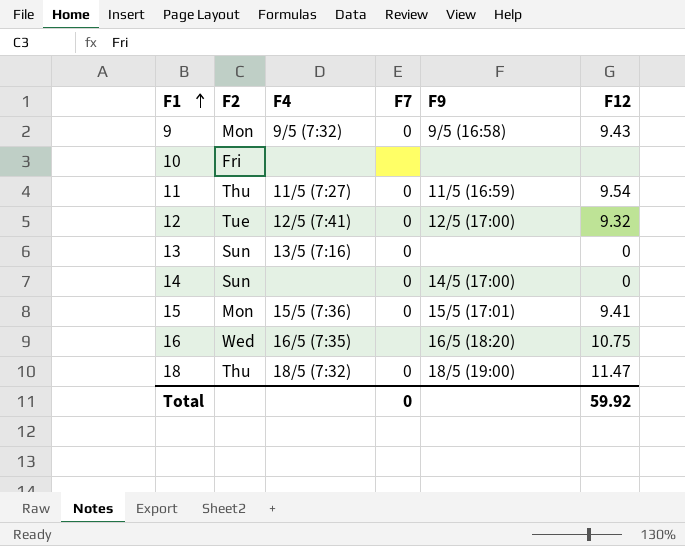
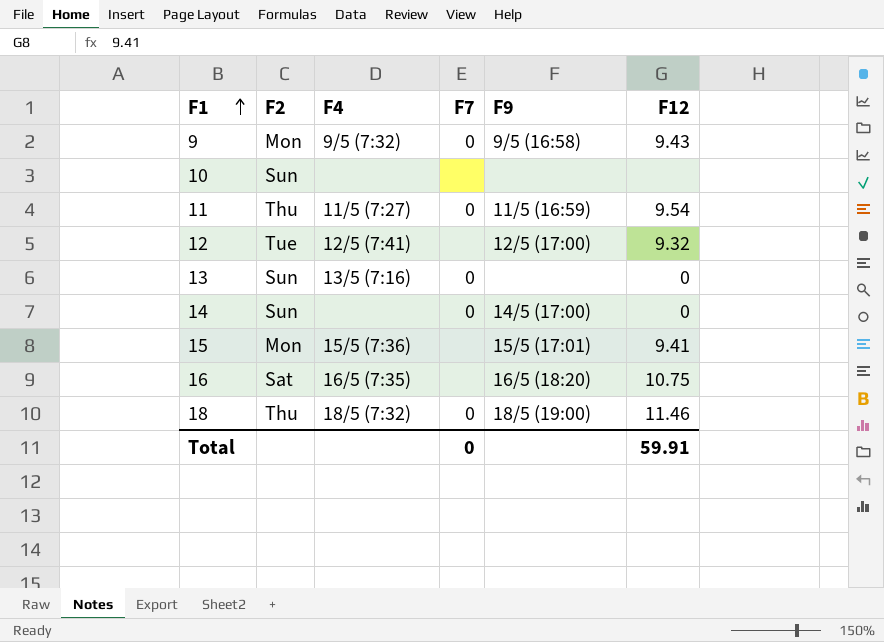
10 | F2: Fri -> Sun
12 | F7: 0 -> none
15 | F7: 0 -> none
16 | F2: Wed -> Sat
18 | F12: 11.47 -> 11.46
Total | F12: 59.92 -> 59.91

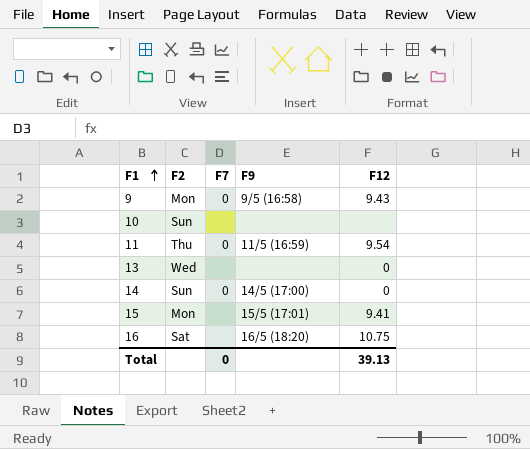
column F4 | position: 3 -> none
row 12: Tue | 12/5 (7:41) | none | 12/5 (17:00) | 9.32 -> none
row 18: Thu | 18/5 (7:32) | 0 | 18/5 (19:00) | 11.46 -> none
13 | F2: Sun -> Wed
13 | F7: 0 -> none
Total | F12: 59.91 -> 39.13

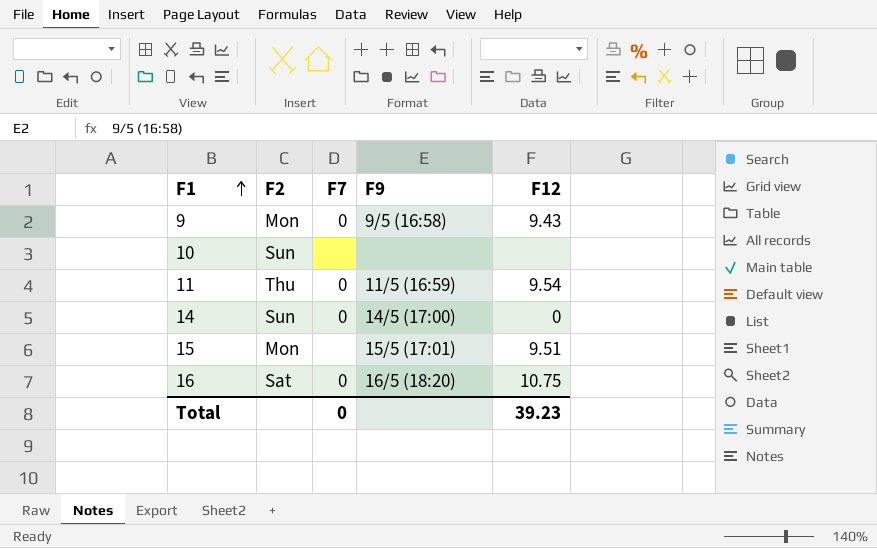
row 13: Wed | none | none | 0 -> none
15 | F12: 9.41 -> 9.51
16 | F7: none -> 0
Total | F12: 39.13 -> 39.23

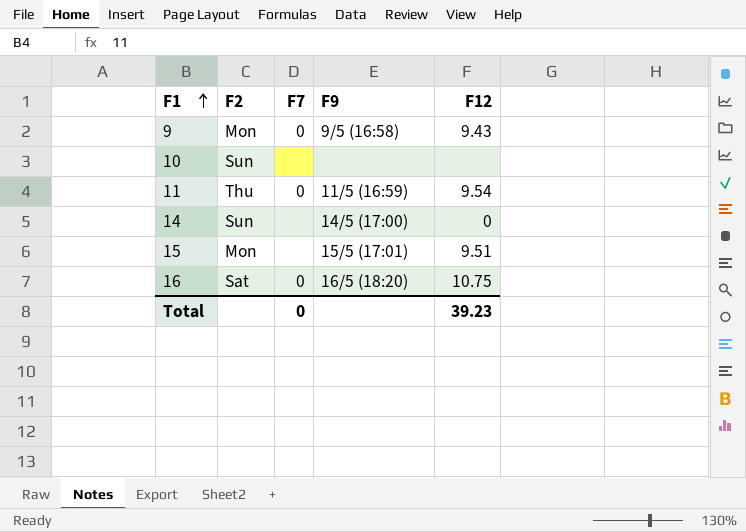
14 | F7: 0 -> none

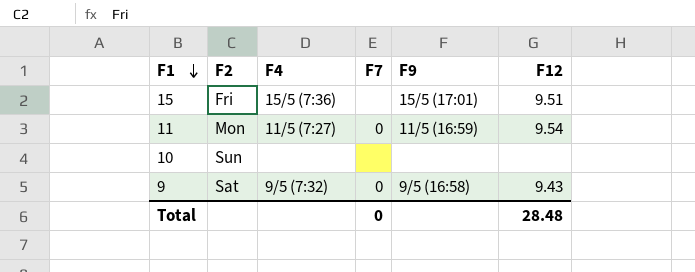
row order: F1 ascending -> F1 descending
column F4 | position: none -> 3
row 14: Sun | none | 14/5 (17:00) | 0 -> none
row 16: Sat | 0 | 16/5 (18:20) | 10.75 -> none
15 | F2: Mon -> Fri
11 | F2: Thu -> Mon
9 | F2: Mon -> Sat
Total | F12: 39.23 -> 28.48

